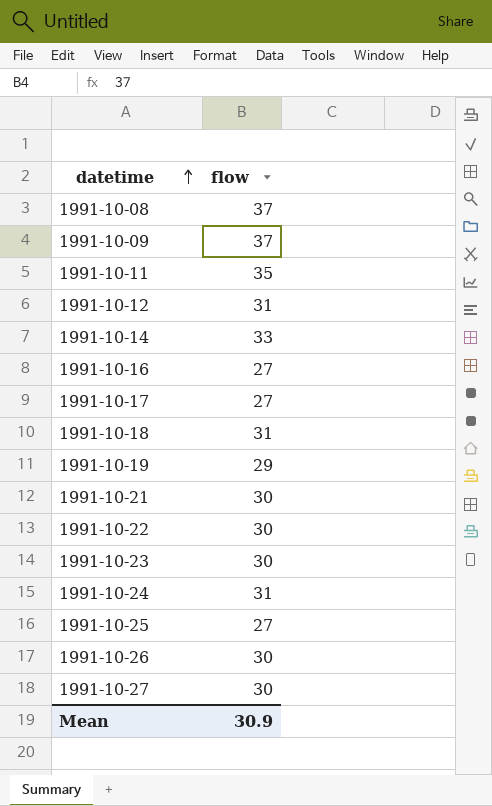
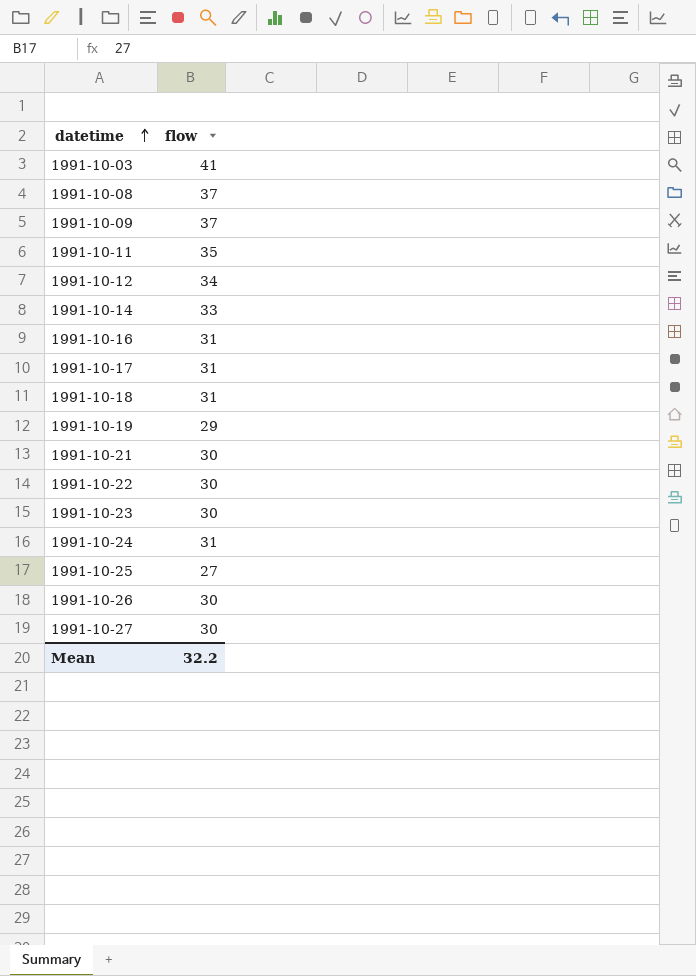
row 1991-10-03: none -> 41
1991-10-12 | flow: 31 -> 34
1991-10-16 | flow: 27 -> 31
1991-10-17 | flow: 27 -> 31
Mean | flow: 30.9 -> 32.2

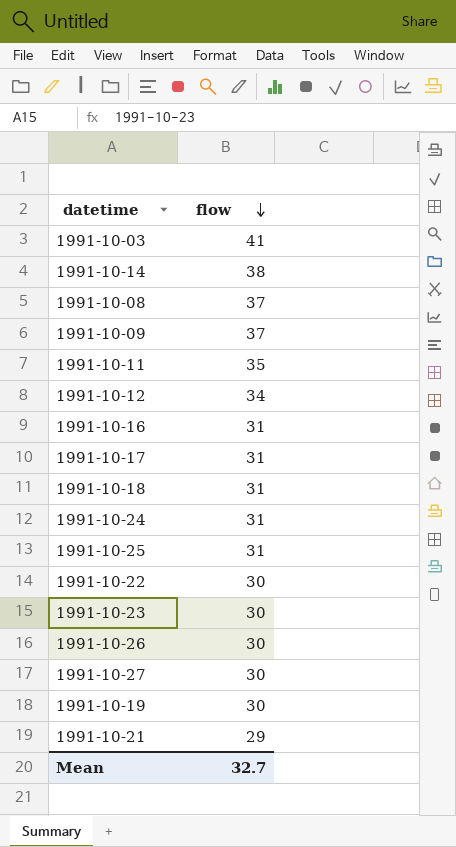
row order: datetime ascending -> flow descending
1991-10-14 | flow: 33 -> 38
1991-10-25 | flow: 27 -> 31
1991-10-19 | flow: 29 -> 30
1991-10-21 | flow: 30 -> 29
Mean | flow: 32.2 -> 32.7

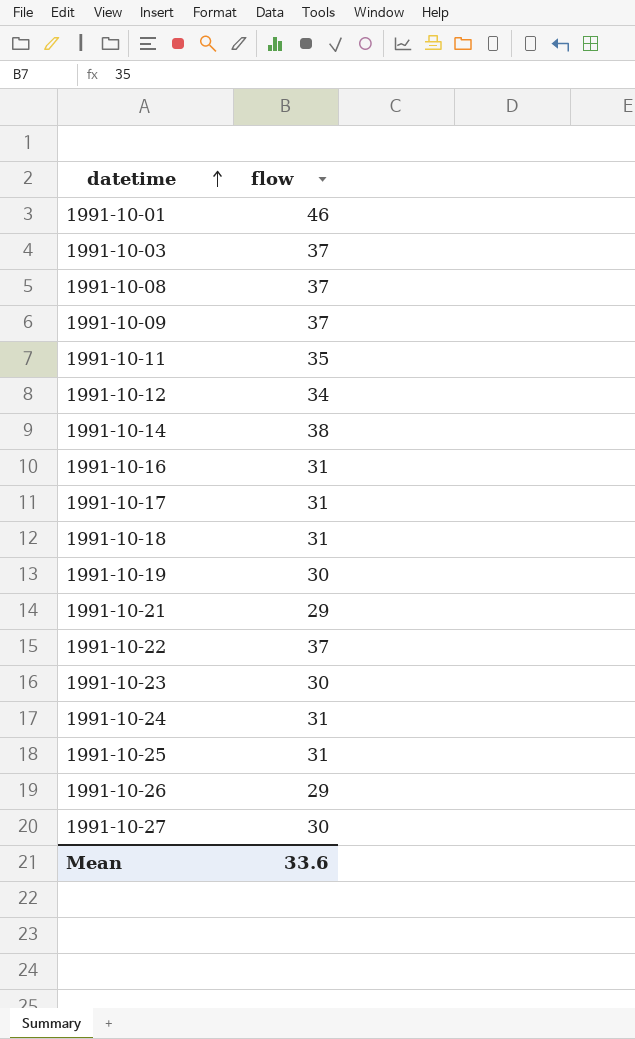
row order: flow descending -> datetime ascending
row 1991-10-01: none -> 46
1991-10-03 | flow: 41 -> 37
1991-10-22 | flow: 30 -> 37
1991-10-26 | flow: 30 -> 29
Mean | flow: 32.7 -> 33.6

